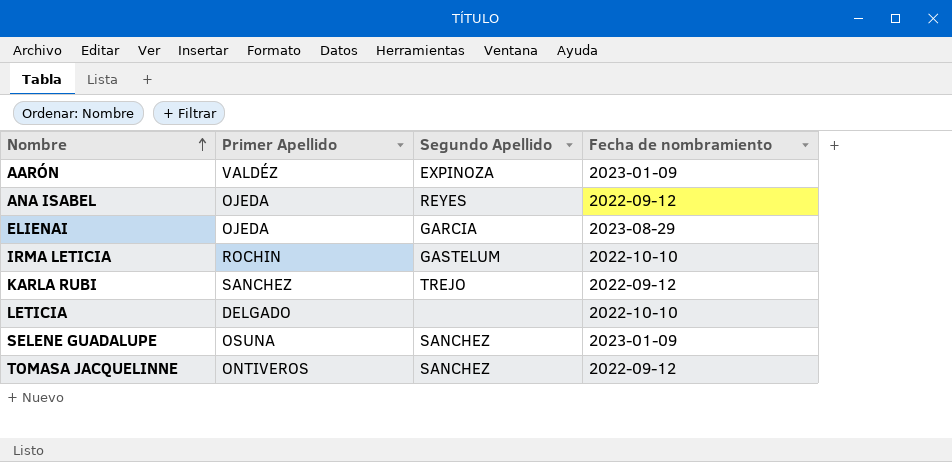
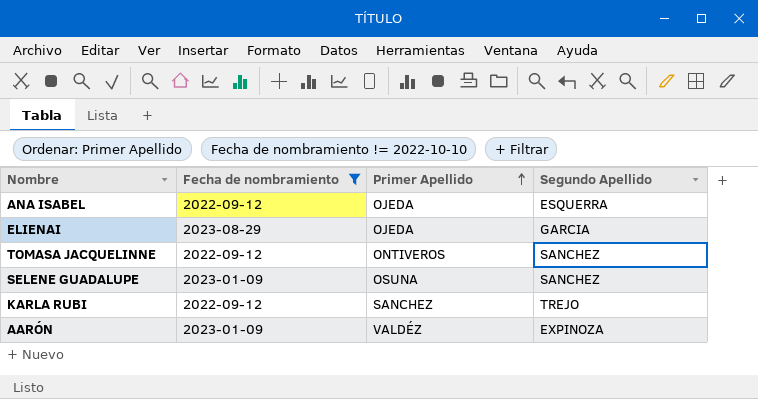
filter: none -> Fecha de nombramiento != 2022-10-10
row order: Nombre ascending -> Primer Apellido ascending
column Fecha de nombramiento | position: 4 -> 2
ANA ISABEL | Segundo Apellido: REYES -> ESQUERRA

